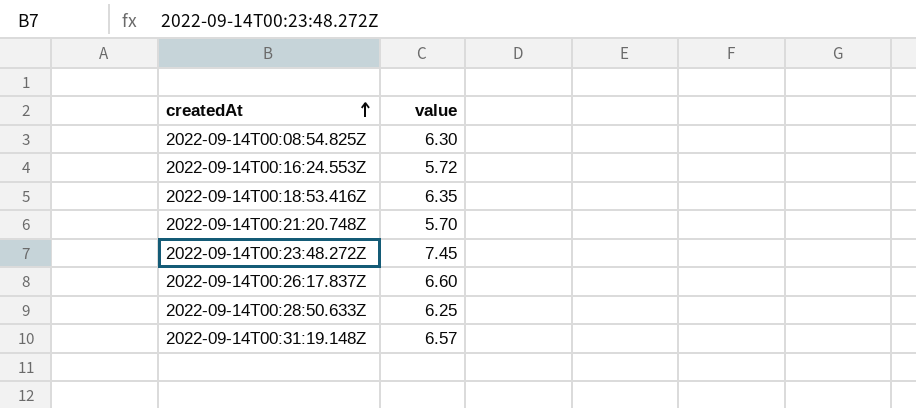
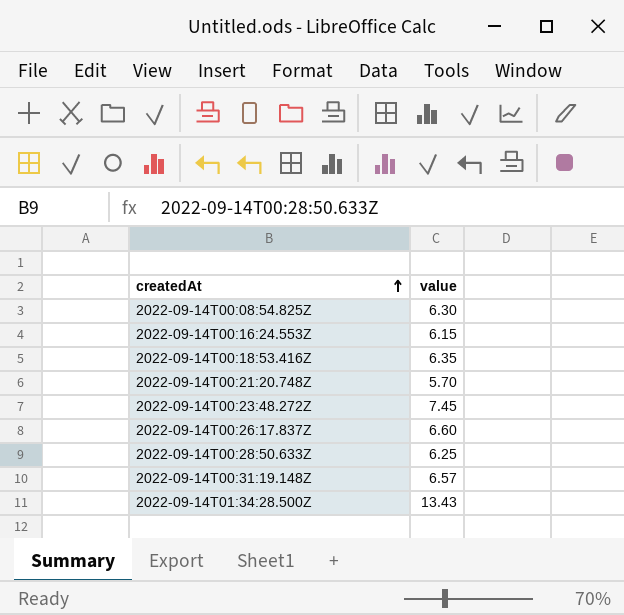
2022-09-14T00:16:24.553Z | value: 5.72 -> 6.15
row 2022-09-14T01:34:28.500Z: none -> 13.43

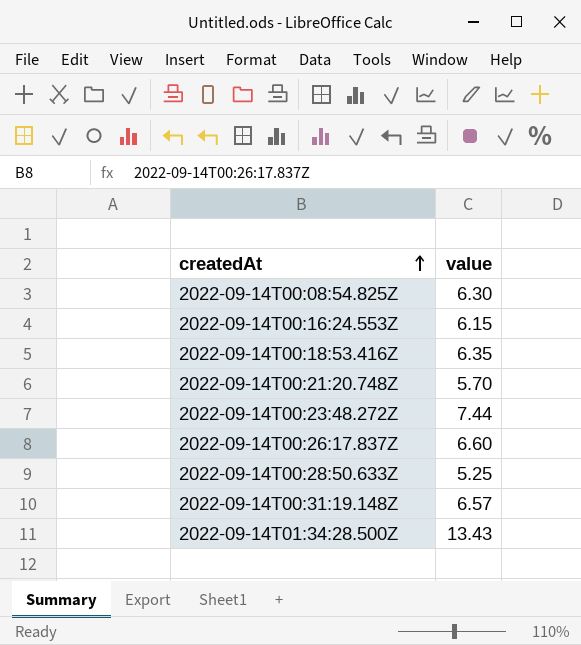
2022-09-14T00:23:48.272Z | value: 7.45 -> 7.44
2022-09-14T00:28:50.633Z | value: 6.25 -> 5.25

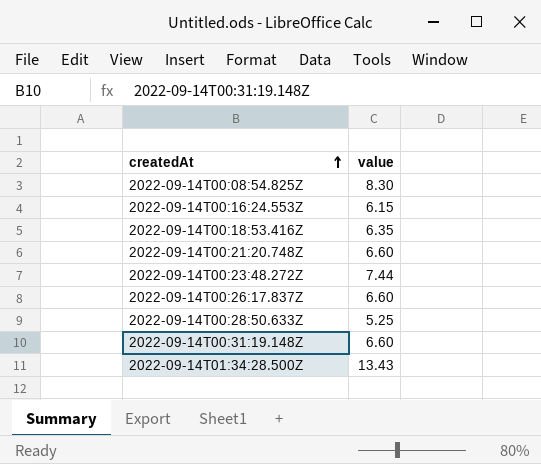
2022-09-14T00:08:54.825Z | value: 6.30 -> 8.30
2022-09-14T00:21:20.748Z | value: 5.70 -> 6.60
2022-09-14T00:31:19.148Z | value: 6.57 -> 6.60

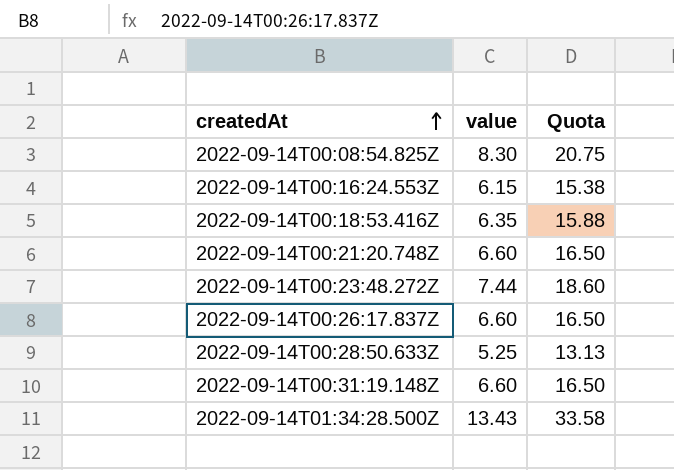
column Quota | formula: none -> [value] * 2.5

